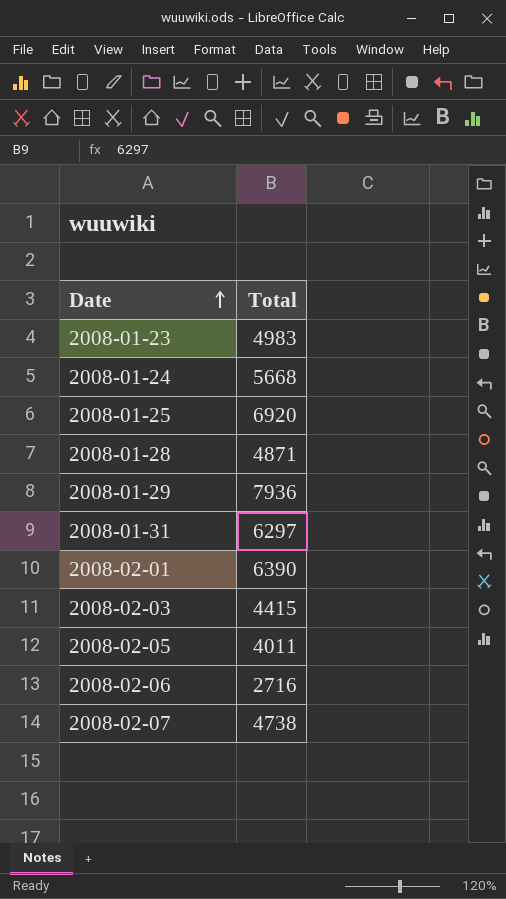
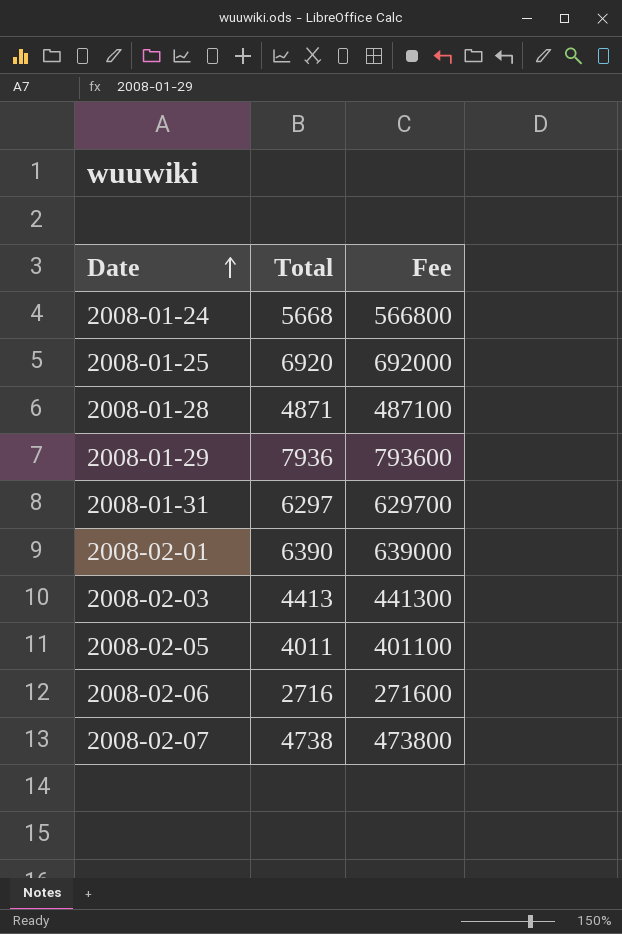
column Fee | formula: none -> [Total] * 100
row 2008-01-23: 4983 -> none
2008-02-03 | Total: 4415 -> 4413

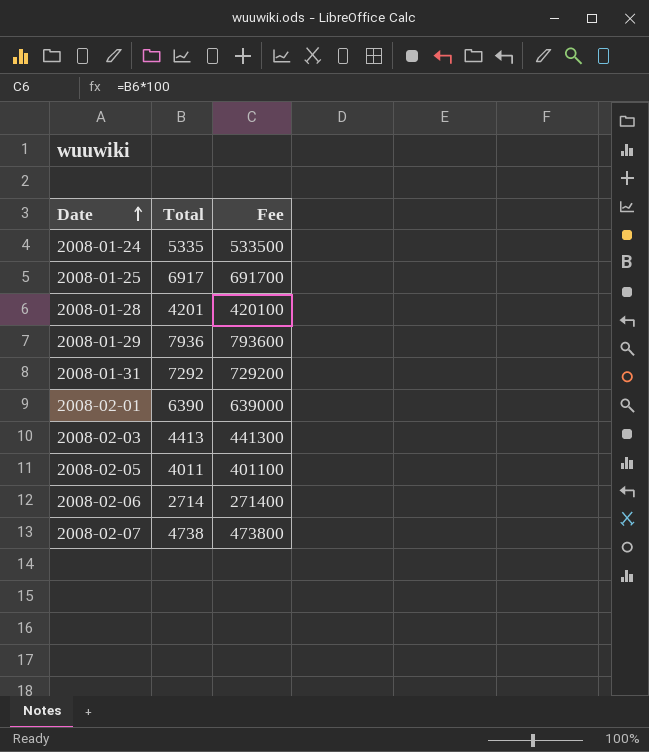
2008-01-24 | Total: 5668 -> 5335
2008-01-24 | Fee: 566800 -> 533500
2008-01-25 | Total: 6920 -> 6917
2008-01-25 | Fee: 692000 -> 691700
2008-01-28 | Total: 4871 -> 4201
2008-01-28 | Fee: 487100 -> 420100
2008-01-31 | Total: 6297 -> 7292
2008-01-31 | Fee: 629700 -> 729200
2008-02-06 | Total: 2716 -> 2714
2008-02-06 | Fee: 271600 -> 271400

